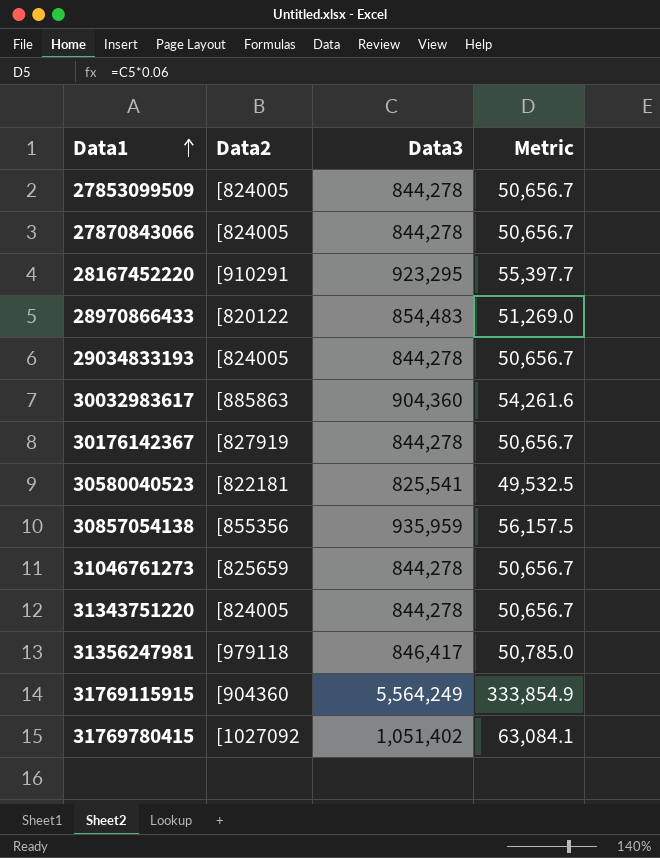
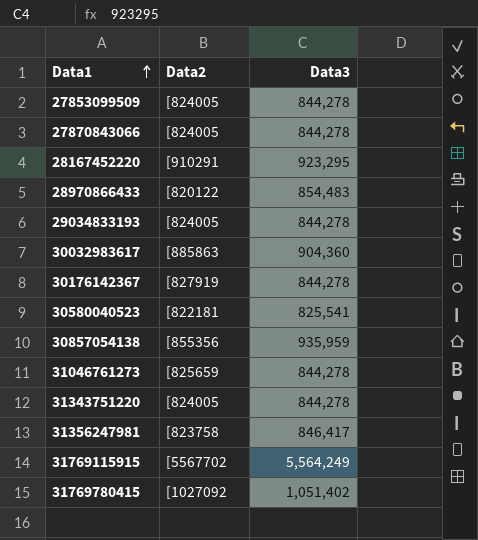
column Metric | formula: [Data3] * 0.06 -> none
31356247981 | Data2: [979118 -> [823758
31769115915 | Data2: [904360 -> [5567702

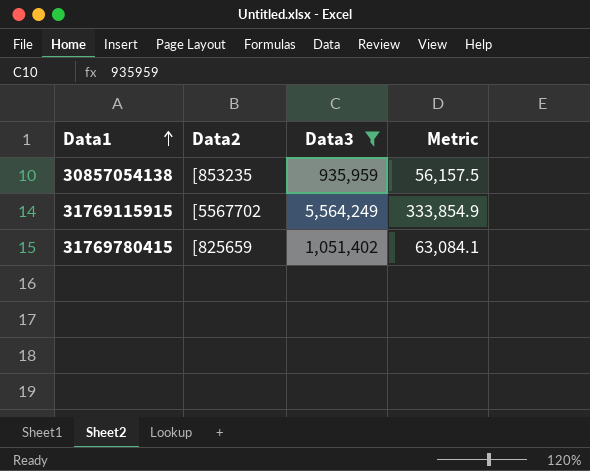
filter: none -> Data3 >= 935,959
column Metric | formula: none -> [Data3] * 0.06
30857054138 | Data2: [855356 -> [853235
31769780415 | Data2: [1027092 -> [825659

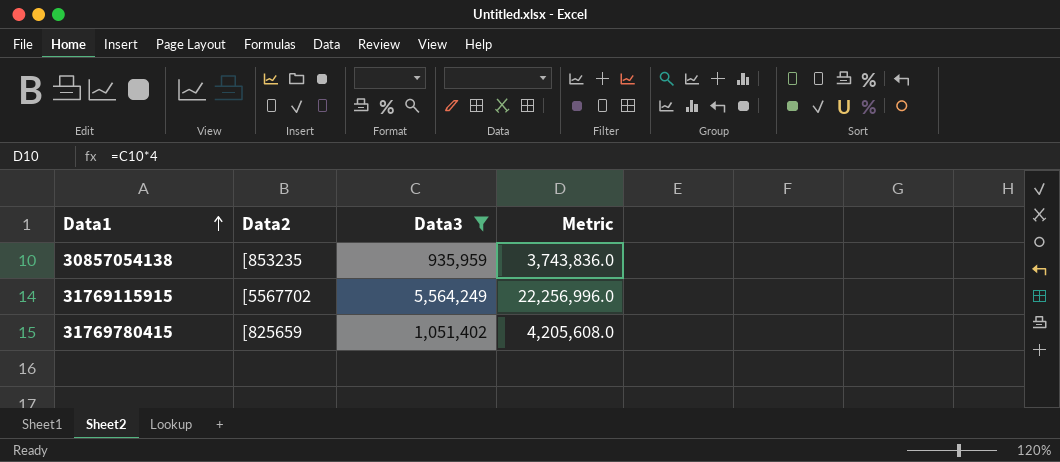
column Metric | formula: [Data3] * 0.06 -> [Data3] * 4

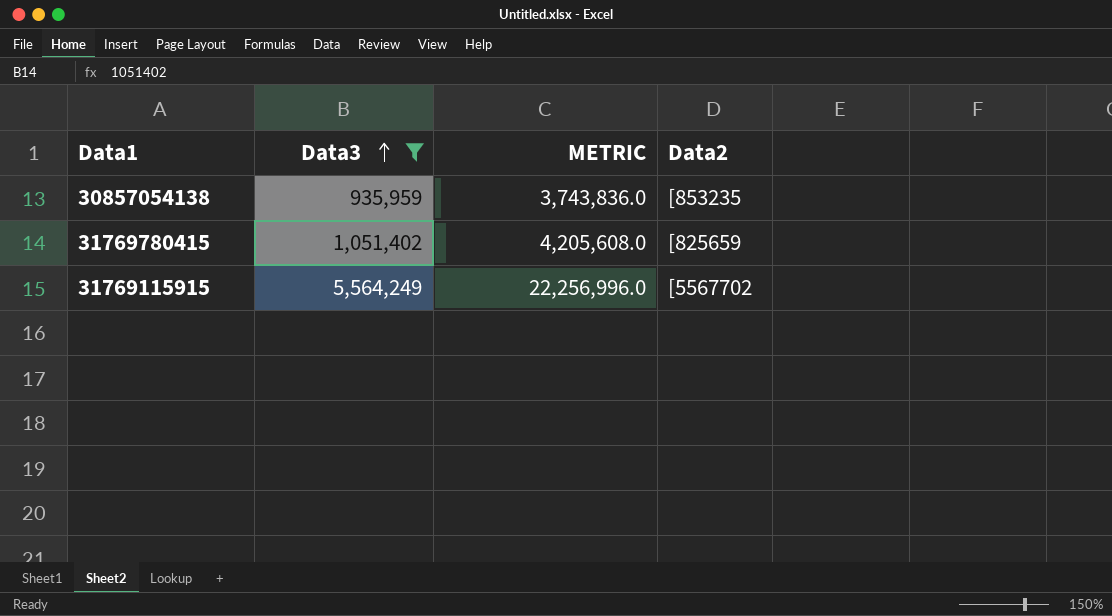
row order: Data1 ascending -> Data3 ascending
column name: Metric -> METRIC
column Data2 | position: 2 -> 4

